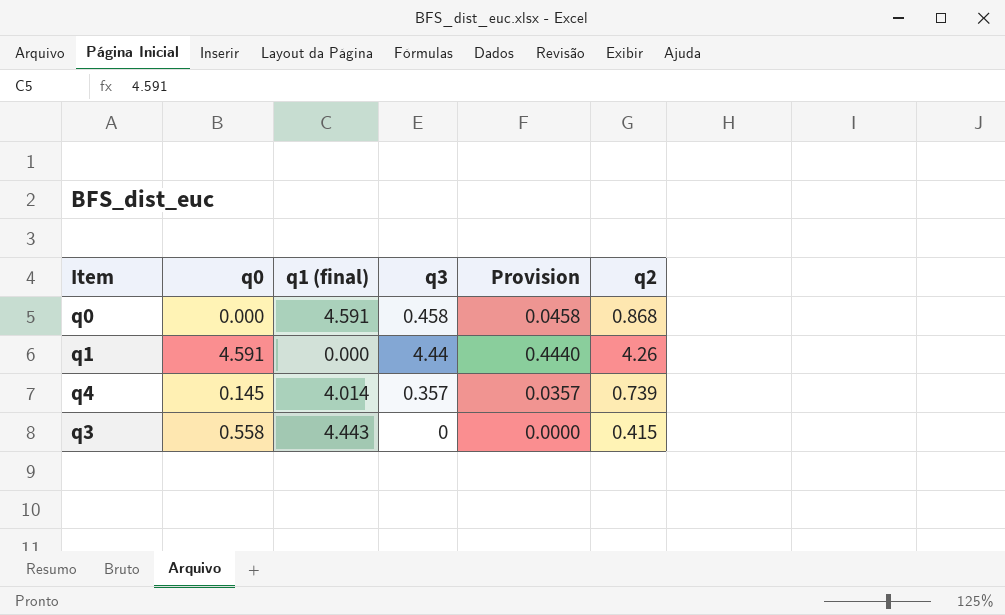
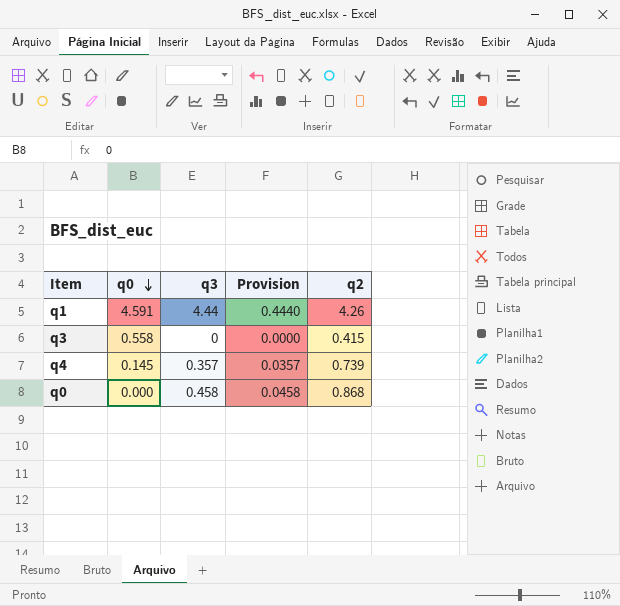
row order: none -> q0 descending
column q1 (final) | position: 3 -> none

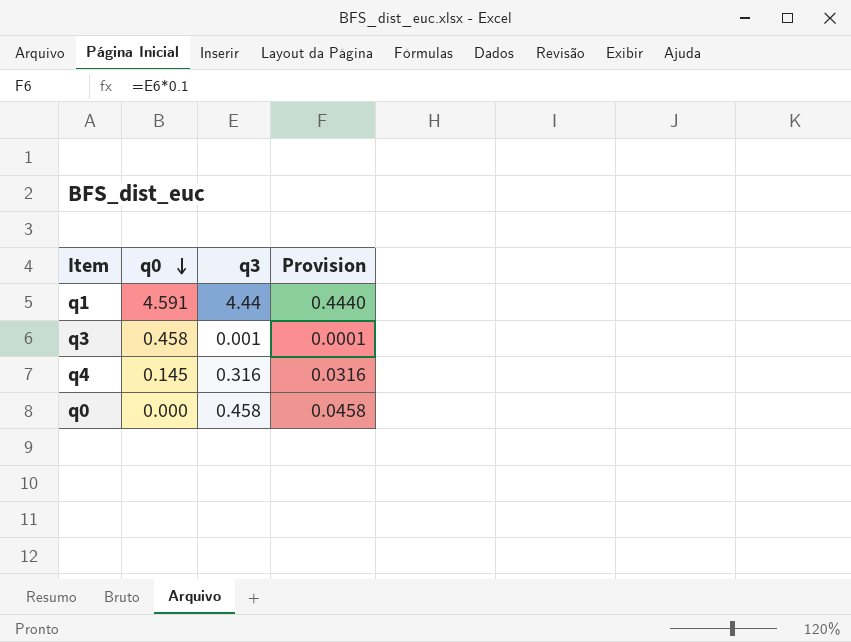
column q2 | position: 5 -> none
q3 | q0: 0.558 -> 0.458
q3 | q3: 0 -> 0.001
q3 | Provision: 0.0000 -> 0.0001
q4 | q3: 0.357 -> 0.316
q4 | Provision: 0.0357 -> 0.0316

